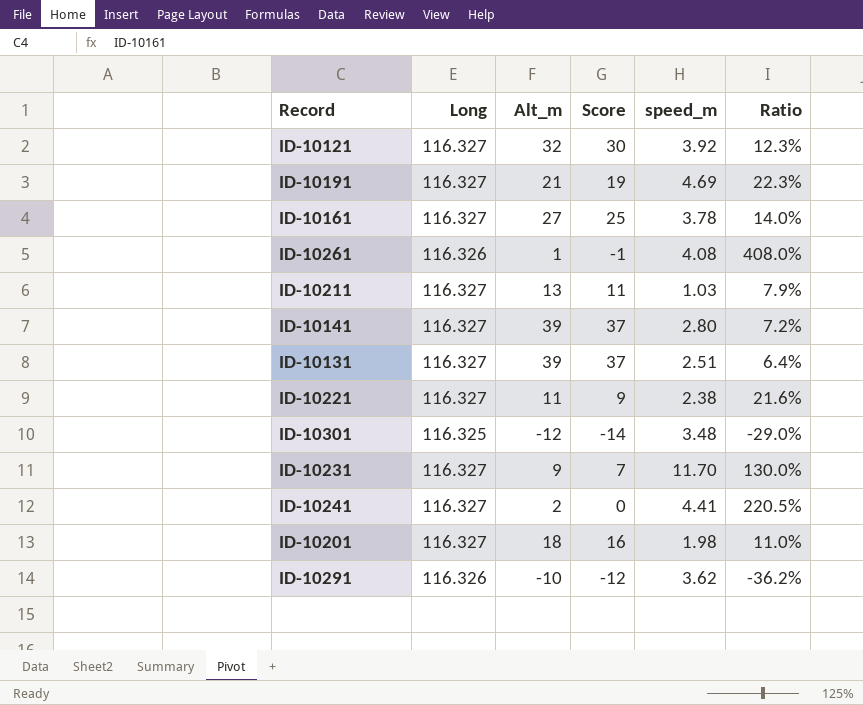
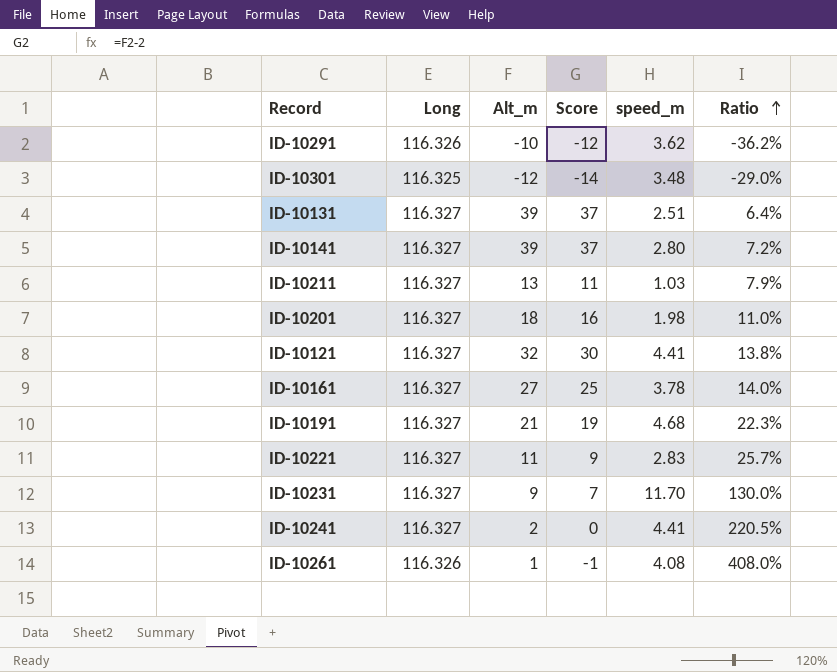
row order: none -> Ratio ascending
ID-10121 | speed_m: 3.92 -> 4.41
ID-10121 | Ratio: 12.3% -> 13.8%
ID-10191 | speed_m: 4.69 -> 4.68
ID-10221 | speed_m: 2.38 -> 2.83
ID-10221 | Ratio: 21.6% -> 25.7%

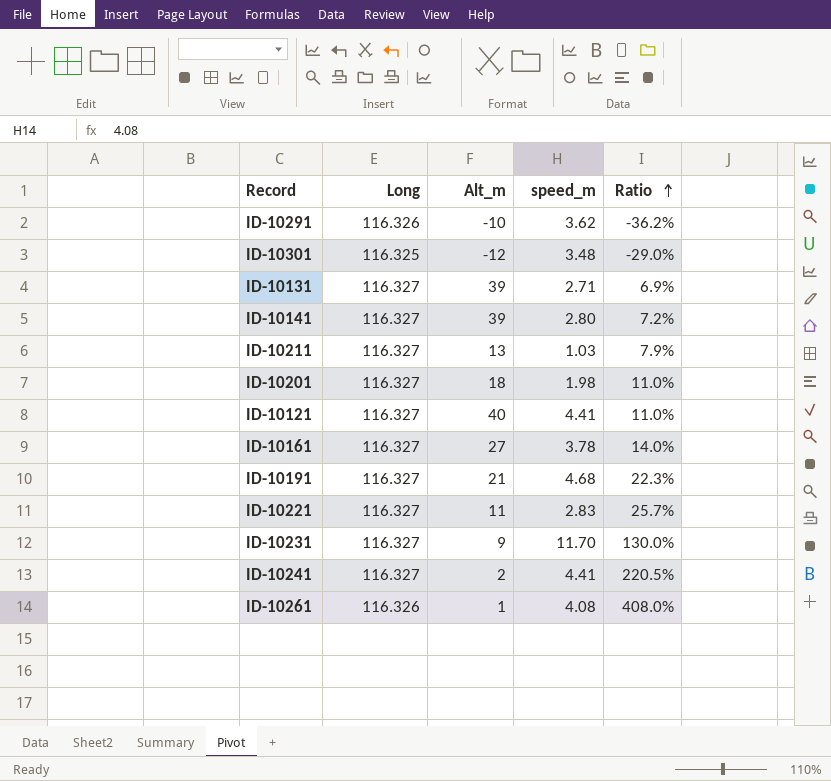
column Score | formula: [Alt_m] - 2 -> none
ID-10131 | speed_m: 2.51 -> 2.71
ID-10131 | Ratio: 6.4% -> 6.9%
ID-10121 | Alt_m: 32 -> 40
ID-10121 | Ratio: 13.8% -> 11.0%

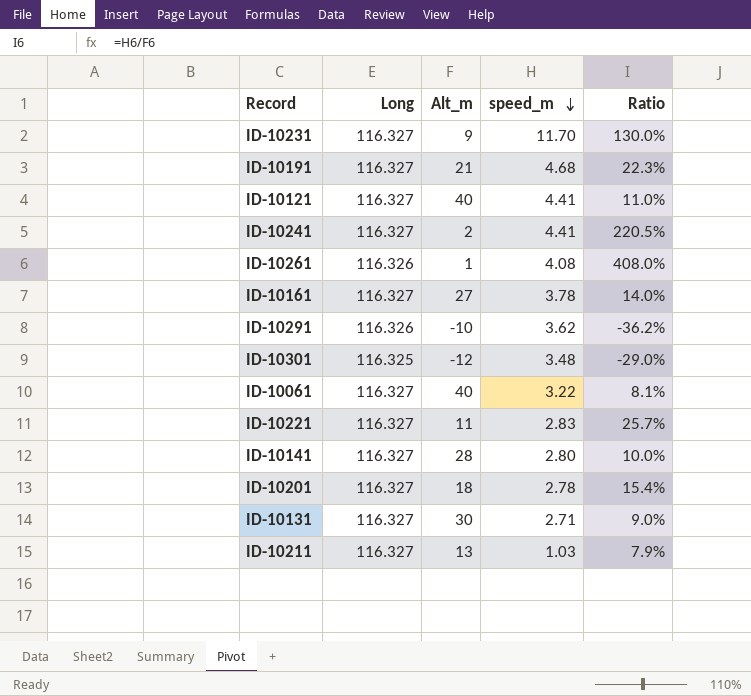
row order: Ratio ascending -> speed_m descending
row ID-10061: none -> 116.327 | 40 | 3.22 | 8.1%
ID-10141 | Alt_m: 39 -> 28
ID-10141 | Ratio: 7.2% -> 10.0%
ID-10201 | speed_m: 1.98 -> 2.78
ID-10201 | Ratio: 11.0% -> 15.4%
ID-10131 | Alt_m: 39 -> 30
ID-10131 | Ratio: 6.9% -> 9.0%

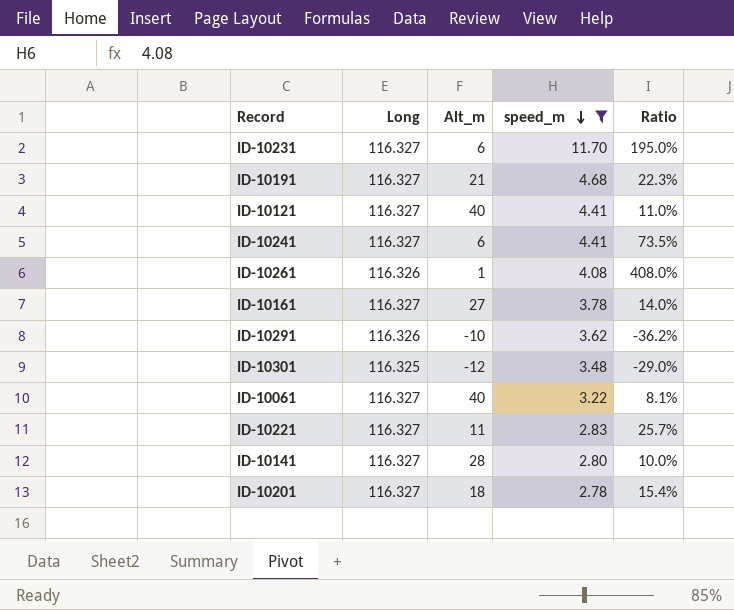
filter: none -> speed_m >= 2.78
ID-10231 | Alt_m: 9 -> 6
ID-10231 | Ratio: 130.0% -> 195.0%
ID-10241 | Alt_m: 2 -> 6
ID-10241 | Ratio: 220.5% -> 73.5%

